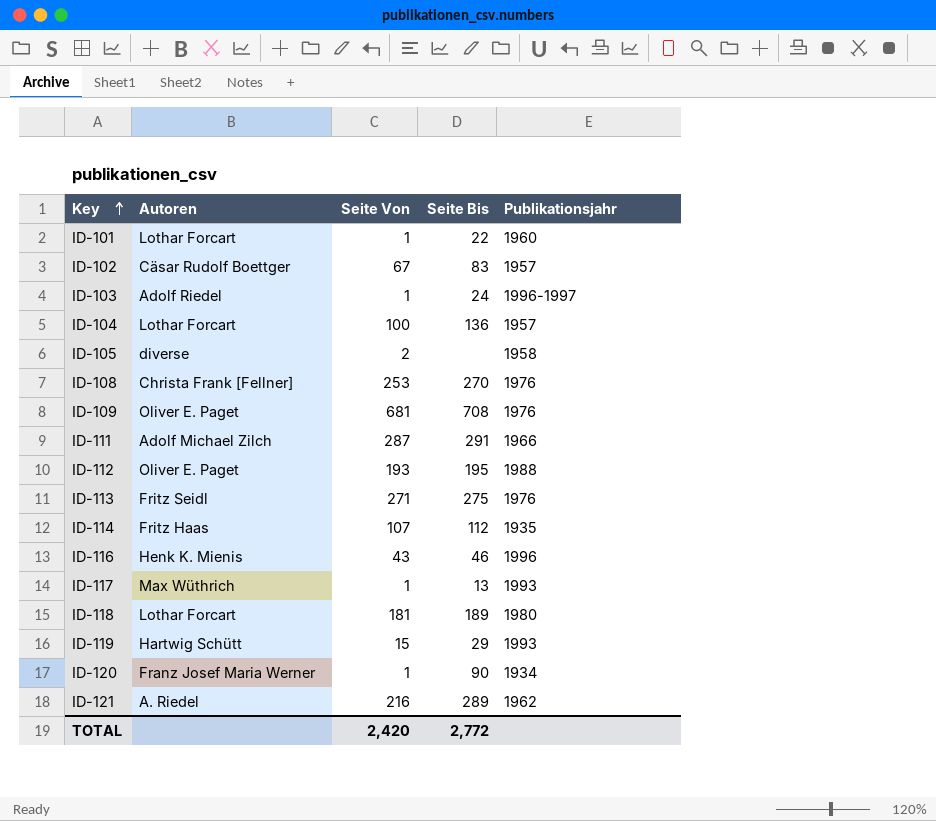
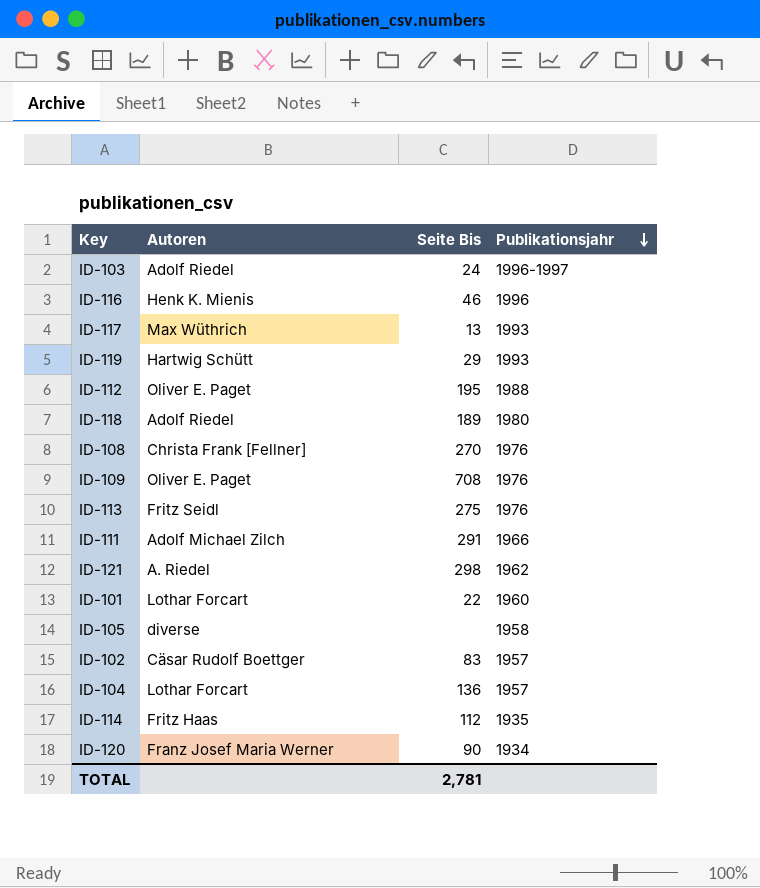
row order: Key ascending -> Publikationsjahr descending
column Seite Von | position: 3 -> none
ID-118 | Autoren: Lothar Forcart -> Adolf Riedel
ID-121 | Seite Bis: 289 -> 298
TOTAL | Seite Bis: 2,772 -> 2,781

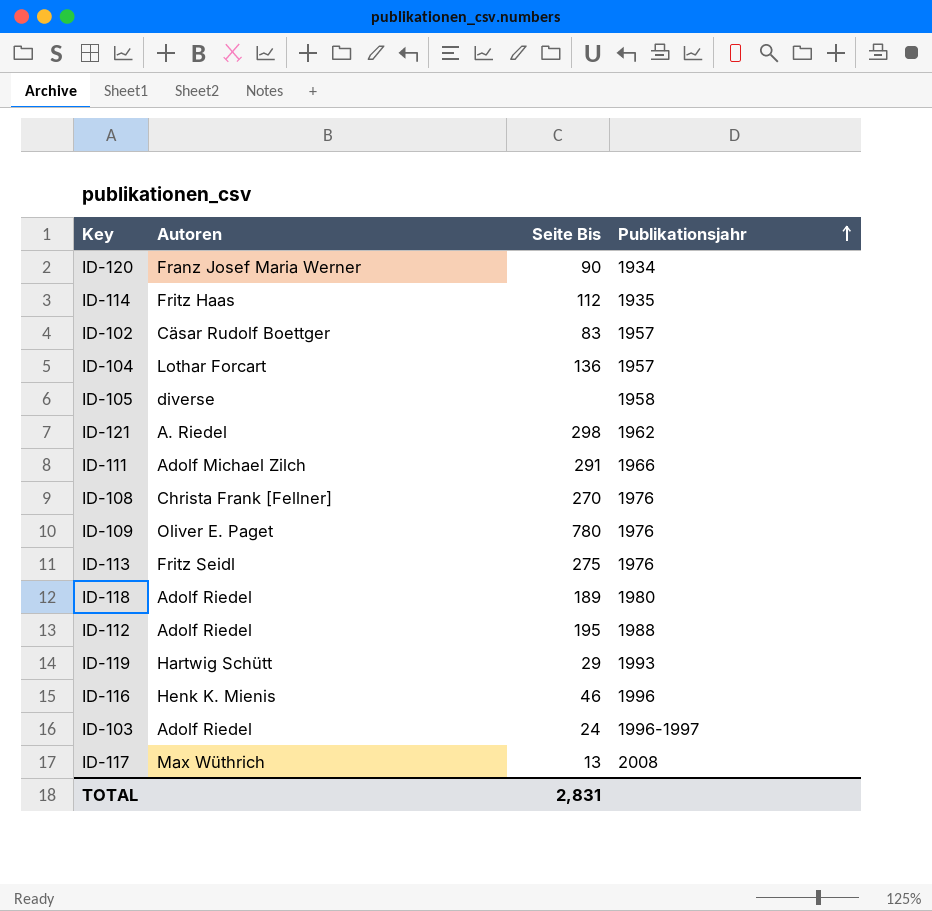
row order: Publikationsjahr descending -> Publikationsjahr ascending
row ID-101: Lothar Forcart | 22 | 1960 -> none
ID-109 | Seite Bis: 708 -> 780
ID-112 | Autoren: Oliver E. Paget -> Adolf Riedel
ID-117 | Publikationsjahr: 1993 -> 2008
TOTAL | Seite Bis: 2,781 -> 2,831

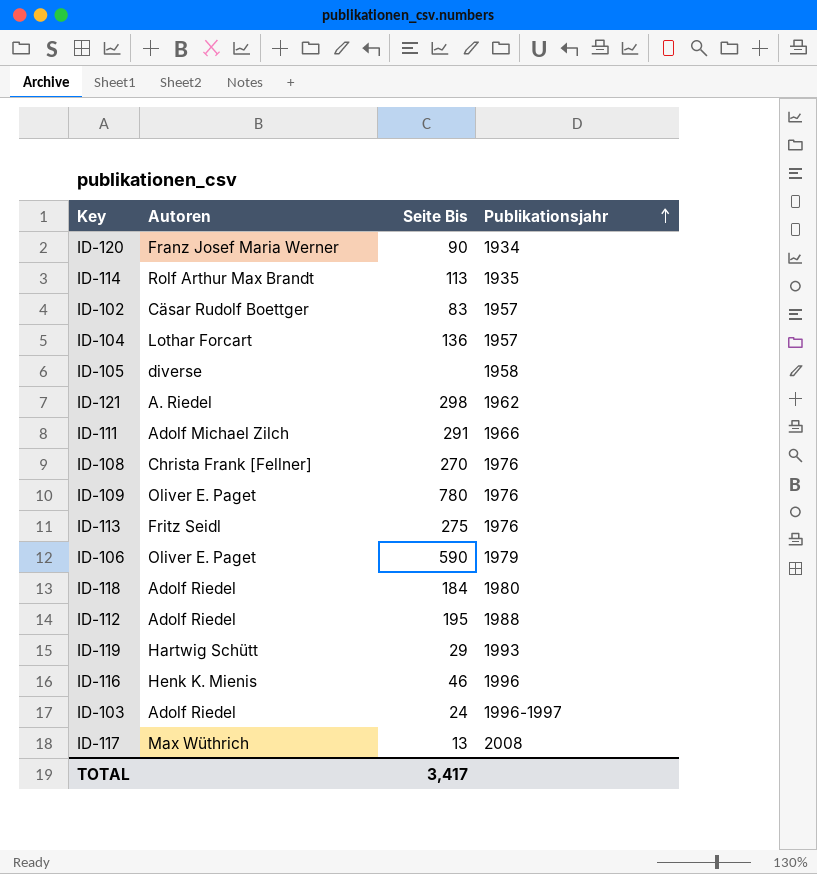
ID-114 | Autoren: Fritz Haas -> Rolf Arthur Max Brandt
ID-114 | Seite Bis: 112 -> 113
row ID-106: none -> Oliver E. Paget | 590 | 1979
ID-118 | Seite Bis: 189 -> 184
TOTAL | Seite Bis: 2,831 -> 3,417

